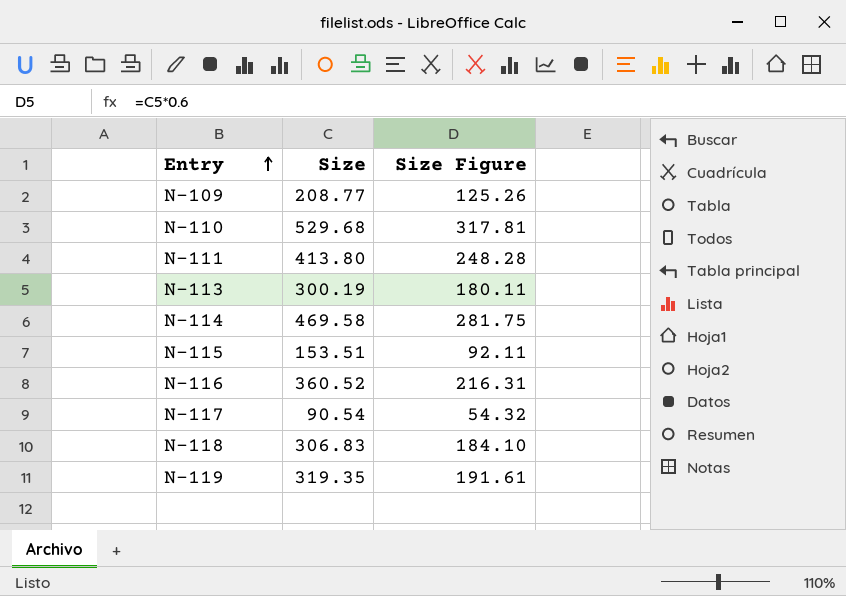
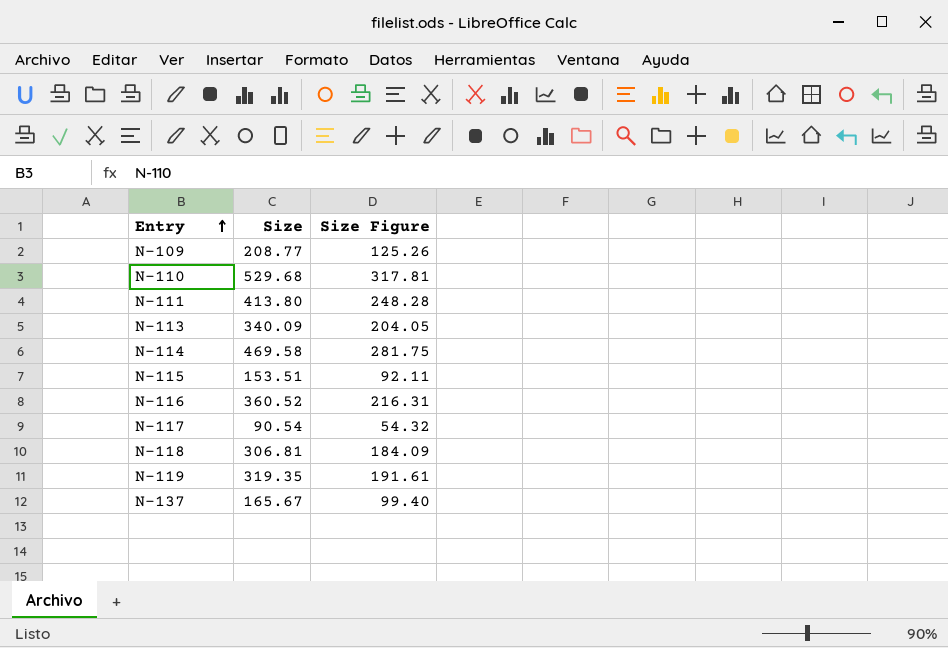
N-113 | Size: 300.19 -> 340.09
N-113 | Size Figure: 180.11 -> 204.05
N-118 | Size: 306.83 -> 306.81
N-118 | Size Figure: 184.10 -> 184.09
row N-137: none -> 165.67 | 99.40

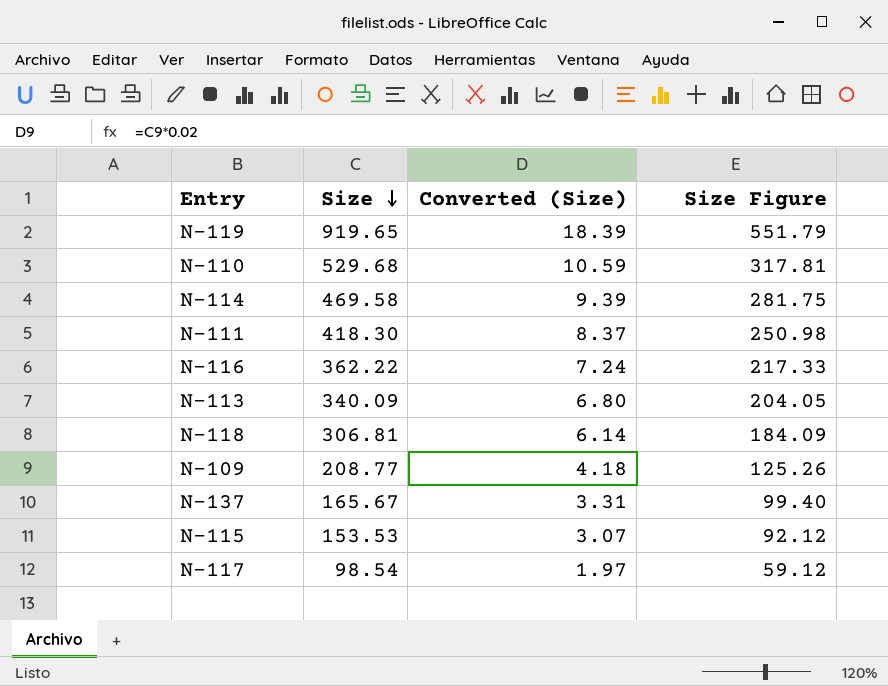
row order: Entry ascending -> Size descending
column Converted (Size) | formula: none -> [Size] * 0.02
N-119 | Size: 319.35 -> 919.65
N-119 | Size Figure: 191.61 -> 551.79
N-111 | Size: 413.80 -> 418.30
N-111 | Size Figure: 248.28 -> 250.98
N-116 | Size: 360.52 -> 362.22
N-116 | Size Figure: 216.31 -> 217.33
N-115 | Size: 153.51 -> 153.53
N-115 | Size Figure: 92.11 -> 92.12
N-117 | Size: 90.54 -> 98.54
N-117 | Size Figure: 54.32 -> 59.12

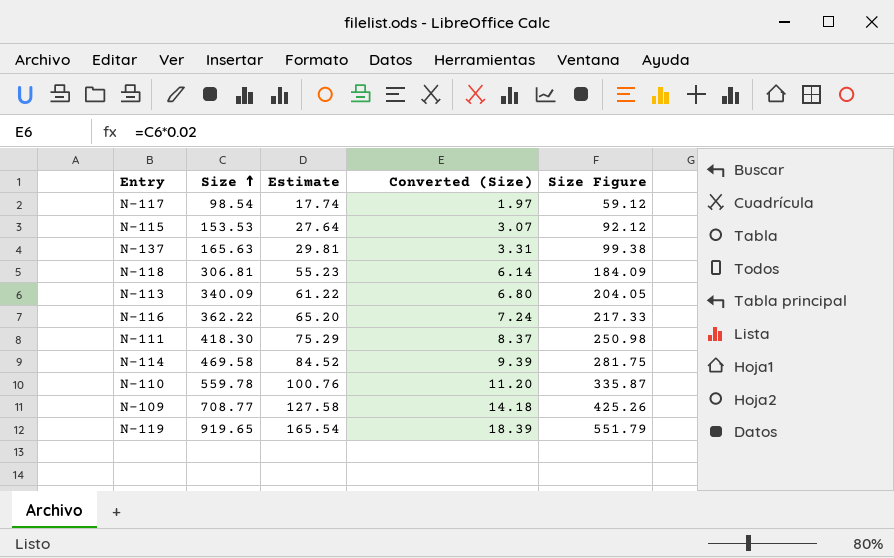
row order: Size descending -> Size ascending
column Estimate | formula: none -> [Size] * 0.18
N-137 | Size: 165.67 -> 165.63
N-137 | Size Figure: 99.40 -> 99.38
N-110 | Size: 529.68 -> 559.78
N-110 | Converted (Size): 10.59 -> 11.20
N-110 | Size Figure: 317.81 -> 335.87
N-109 | Size: 208.77 -> 708.77
N-109 | Converted (Size): 4.18 -> 14.18
N-109 | Size Figure: 125.26 -> 425.26

